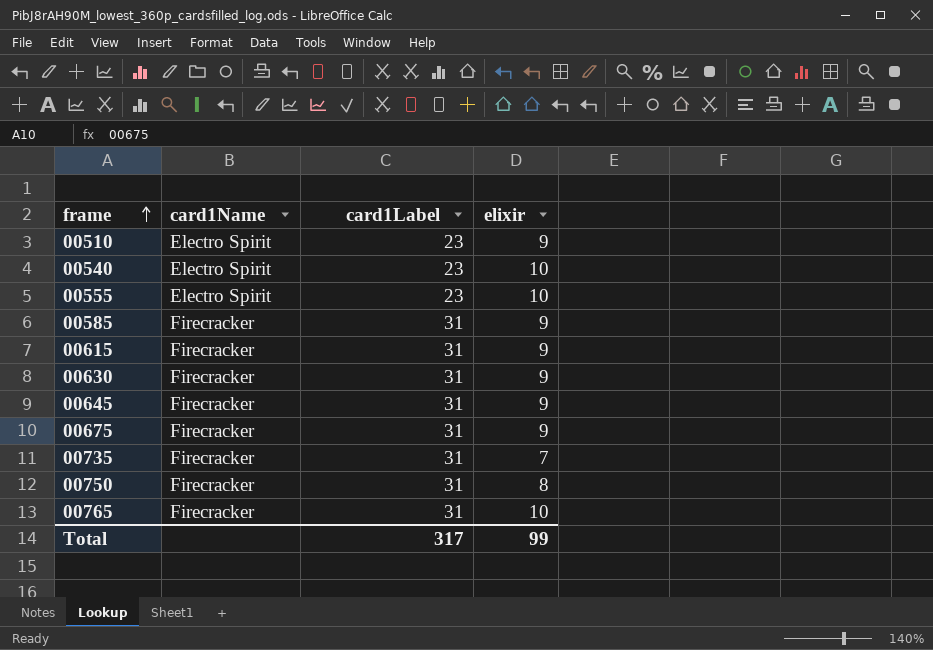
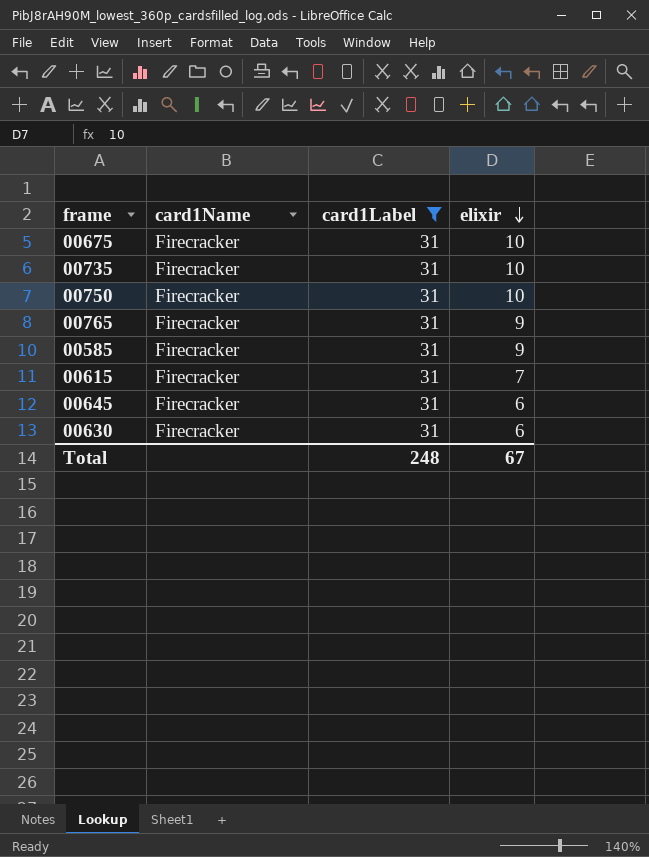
filter: none -> card1Label = 31
row order: frame ascending -> elixir descending
00675 | elixir: 9 -> 10
00735 | elixir: 7 -> 10
00750 | elixir: 8 -> 10
00765 | elixir: 10 -> 9
00615 | elixir: 9 -> 7
00645 | elixir: 9 -> 6
00630 | elixir: 9 -> 6
Total | card1Label: 317 -> 248
Total | elixir: 99 -> 67

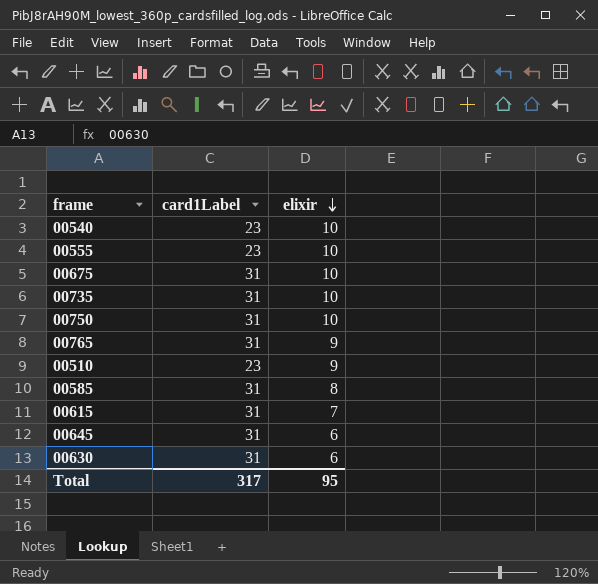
filter: card1Label = 31 -> none
column card1Name | position: 2 -> none
00585 | elixir: 9 -> 8
Total | card1Label: 248 -> 317
Total | elixir: 67 -> 95

